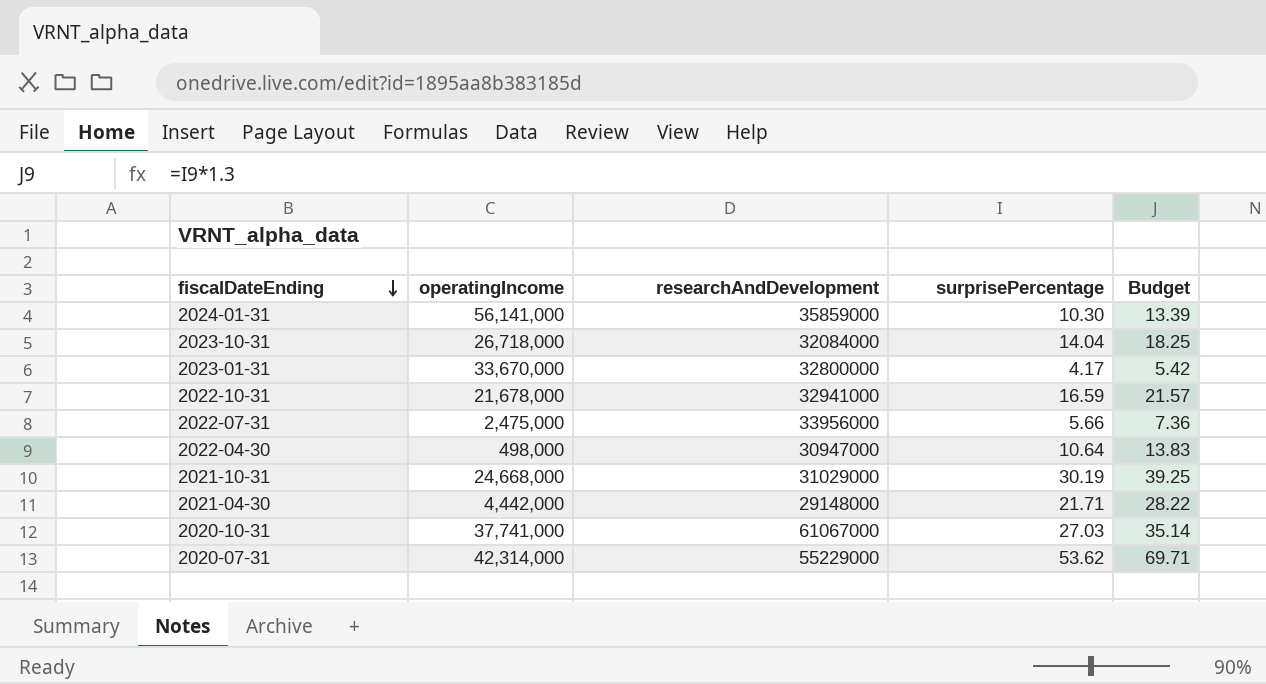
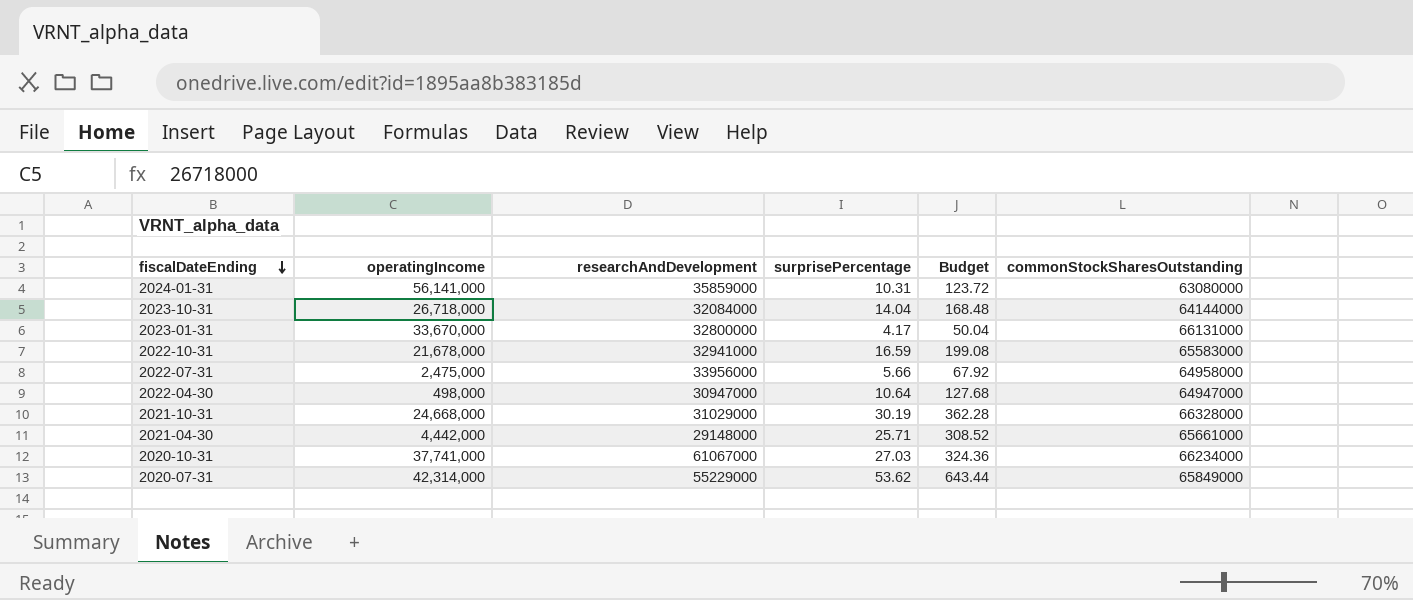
column Budget | formula: [surprisePercentage] * 1.3 -> [surprisePercentage] * 12
column commonStockSharesOutstanding | position: none -> 6
2024-01-31 | surprisePercentage: 10.30 -> 10.31
2021-04-30 | surprisePercentage: 21.71 -> 25.71

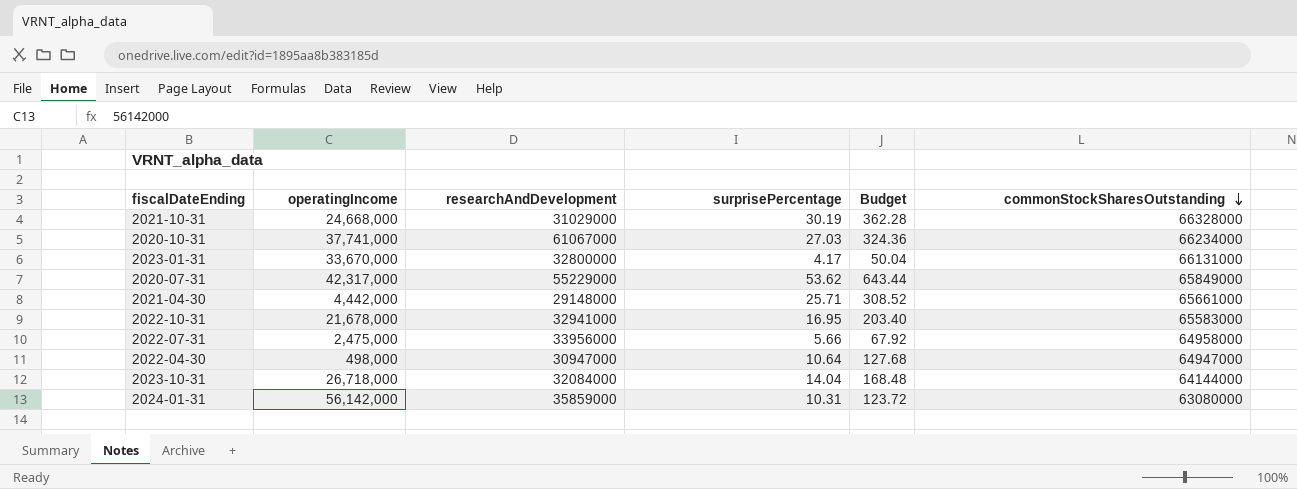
row order: fiscalDateEnding descending -> commonStockSharesOutstanding descending
2020-07-31 | operatingIncome: 42,314,000 -> 42,317,000
2022-10-31 | surprisePercentage: 16.59 -> 16.95
2022-10-31 | Budget: 199.08 -> 203.40
2024-01-31 | operatingIncome: 56,141,000 -> 56,142,000

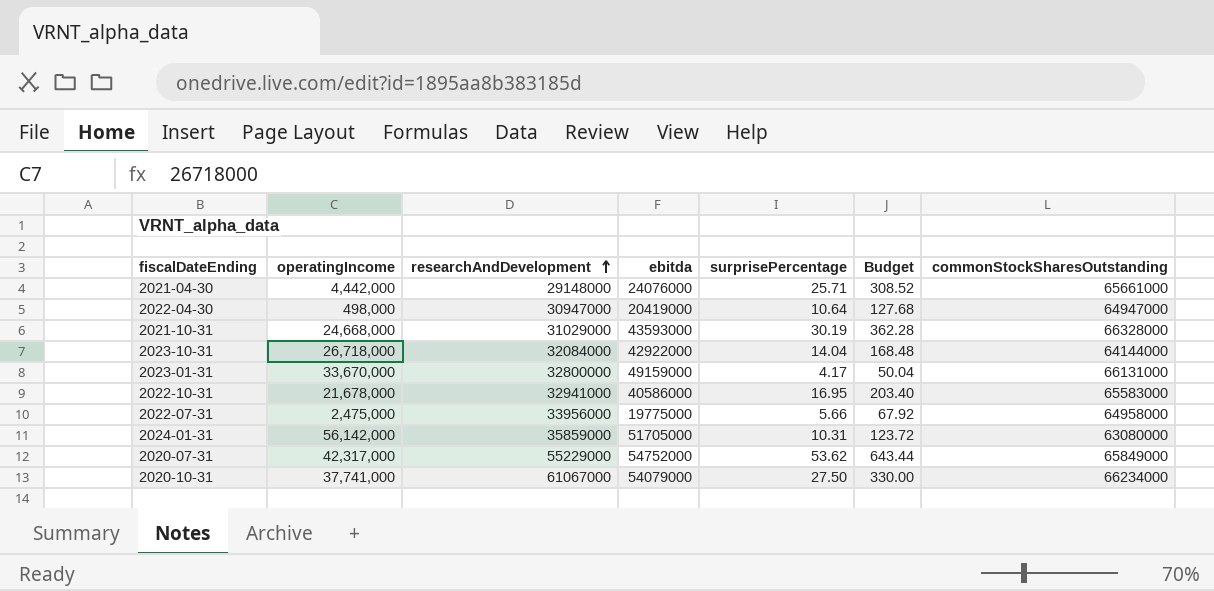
row order: commonStockSharesOutstanding descending -> researchAndDevelopment ascending
column ebitda | position: none -> 4
2020-10-31 | surprisePercentage: 27.03 -> 27.50
2020-10-31 | Budget: 324.36 -> 330.00

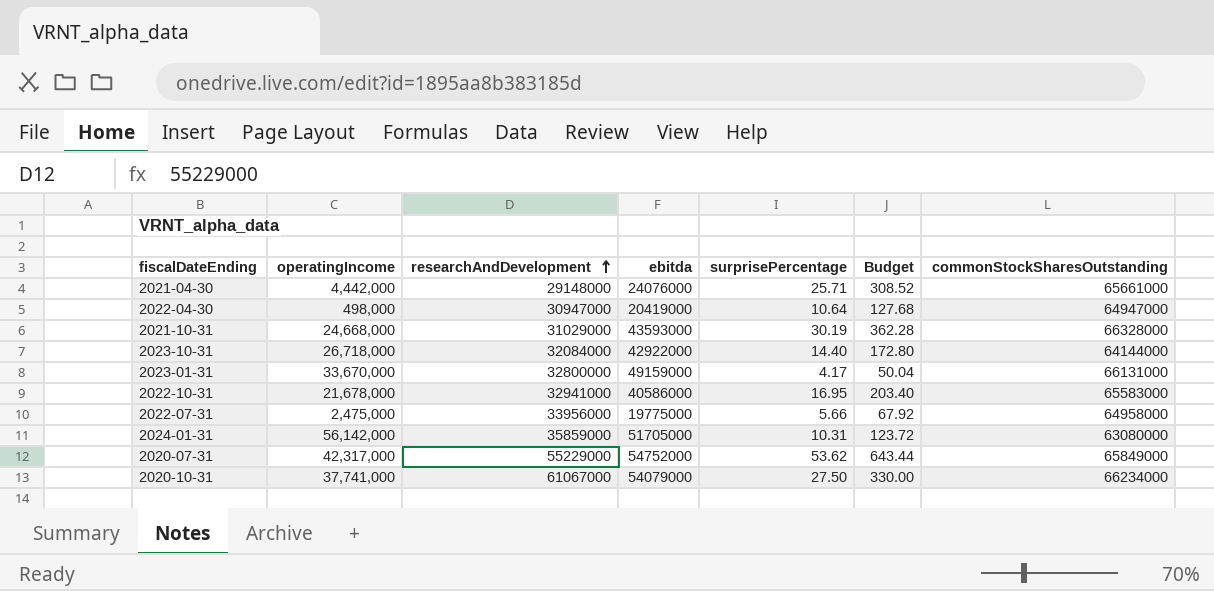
2023-10-31 | surprisePercentage: 14.04 -> 14.40
2023-10-31 | Budget: 168.48 -> 172.80

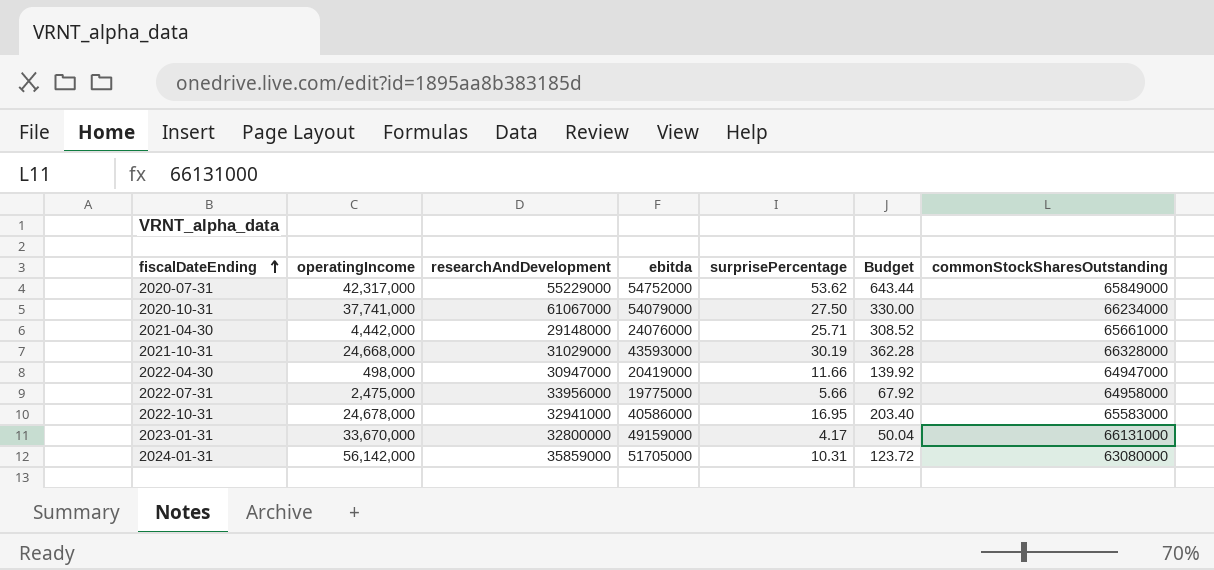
row order: researchAndDevelopment ascending -> fiscalDateEnding ascending
row 2023-10-31: 26,718,000 | 32084000 | 42922000 | 14.40 | 172.80 | 64144000 -> none
2022-04-30 | surprisePercentage: 10.64 -> 11.66
2022-04-30 | Budget: 127.68 -> 139.92
2022-10-31 | operatingIncome: 21,678,000 -> 24,678,000

